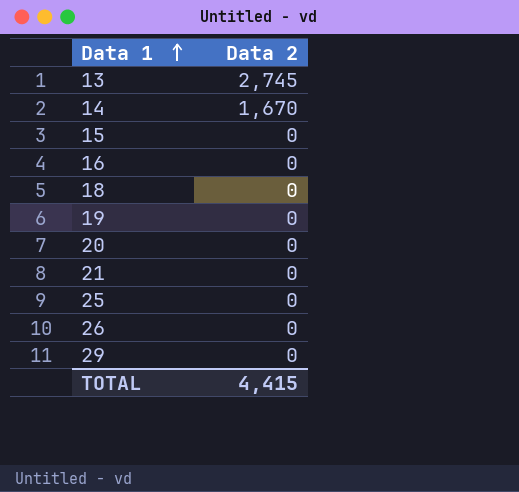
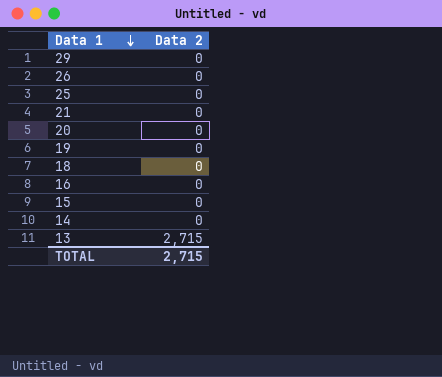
row order: Data 1 ascending -> Data 1 descending
14 | Data 2: 1,670 -> 0
13 | Data 2: 2,745 -> 2,715
TOTAL | Data 2: 4,415 -> 2,715

